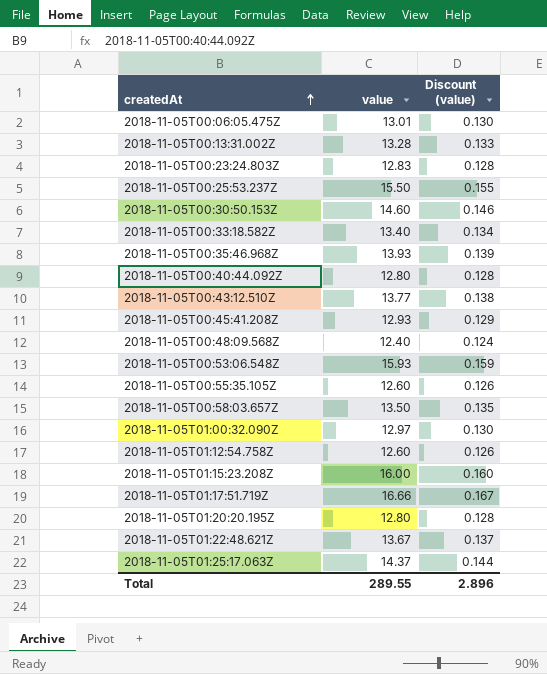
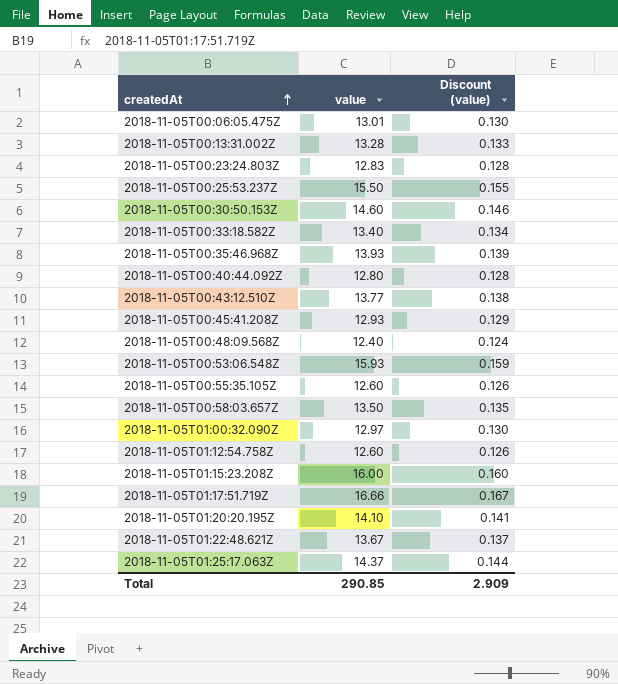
2018-11-05T01:20:20.195Z | value: 12.80 -> 14.10
2018-11-05T01:20:20.195Z | Discount (value): 0.128 -> 0.141
Total | value: 289.55 -> 290.85
Total | Discount (value): 2.896 -> 2.909

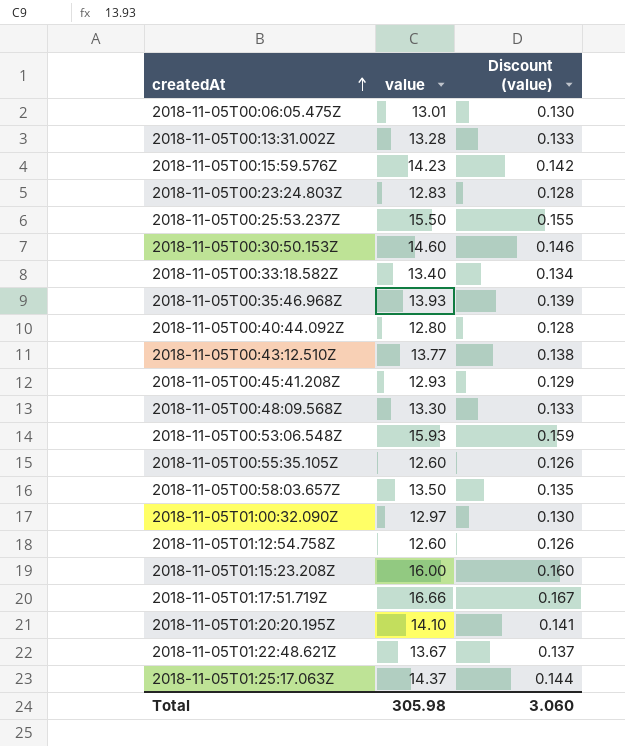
row 2018-11-05T00:15:59.576Z: none -> 14.23 | 0.142
2018-11-05T00:48:09.568Z | value: 12.40 -> 13.30
2018-11-05T00:48:09.568Z | Discount (value): 0.124 -> 0.133
Total | value: 290.85 -> 305.98
Total | Discount (value): 2.909 -> 3.060

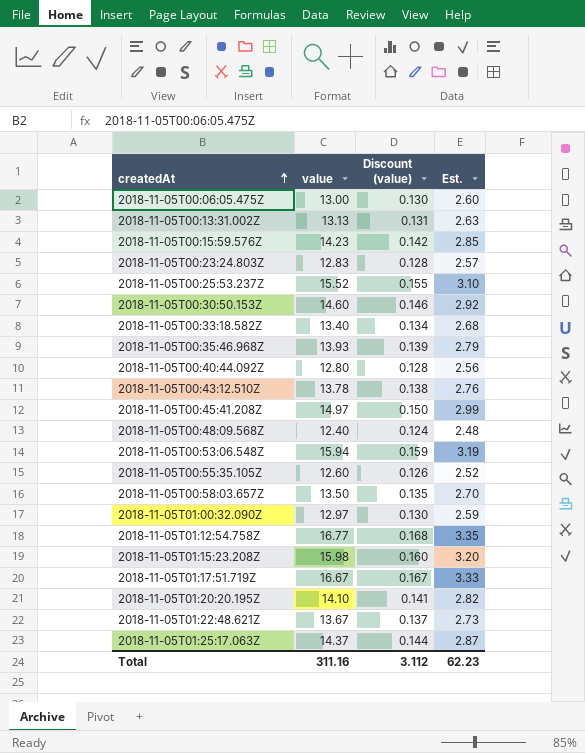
column Est. | formula: none -> [value] * 0.2
2018-11-05T00:06:05.475Z | value: 13.01 -> 13.00
2018-11-05T00:13:31.002Z | value: 13.28 -> 13.13
2018-11-05T00:13:31.002Z | Discount (value): 0.133 -> 0.131
2018-11-05T00:25:53.237Z | value: 15.50 -> 15.52
2018-11-05T00:43:12.510Z | value: 13.77 -> 13.78
2018-11-05T00:45:41.208Z | value: 12.93 -> 14.97
2018-11-05T00:45:41.208Z | Discount (value): 0.129 -> 0.150
2018-11-05T00:48:09.568Z | value: 13.30 -> 12.40
2018-11-05T00:48:09.568Z | Discount (value): 0.133 -> 0.124
2018-11-05T00:53:06.548Z | value: 15.93 -> 15.94
2018-11-05T01:12:54.758Z | value: 12.60 -> 16.77
2018-11-05T01:12:54.758Z | Discount (value): 0.126 -> 0.168
2018-11-05T01:15:23.208Z | value: 16.00 -> 15.98
2018-11-05T01:17:51.719Z | value: 16.66 -> 16.67
Total | value: 305.98 -> 311.16
Total | Discount (value): 3.060 -> 3.112

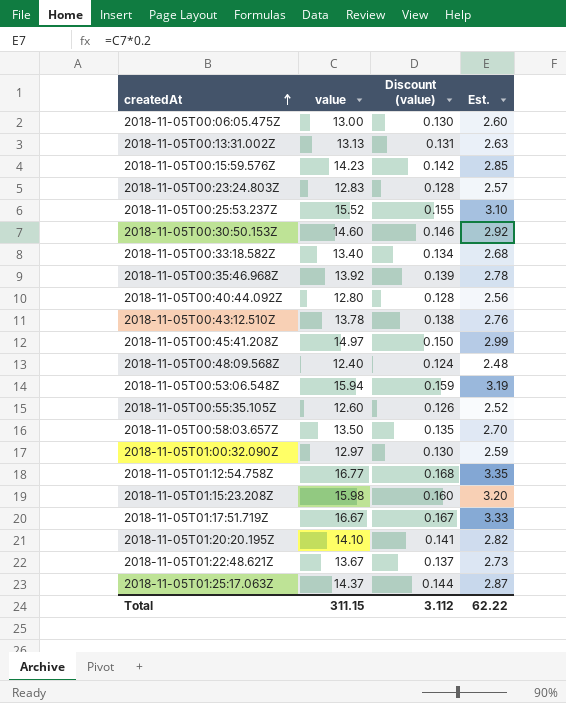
2018-11-05T00:35:46.968Z | value: 13.93 -> 13.92
2018-11-05T00:35:46.968Z | Est.: 2.79 -> 2.78
Total | value: 311.16 -> 311.15
Total | Est.: 62.23 -> 62.22

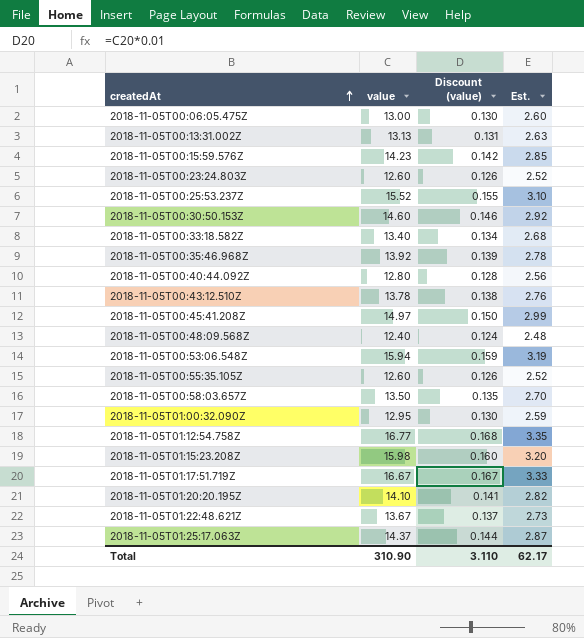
2018-11-05T00:23:24.803Z | value: 12.83 -> 12.60
2018-11-05T00:23:24.803Z | Discount (value): 0.128 -> 0.126
2018-11-05T00:23:24.803Z | Est.: 2.57 -> 2.52
2018-11-05T01:00:32.090Z | value: 12.97 -> 12.95
Total | value: 311.15 -> 310.90
Total | Discount (value): 3.112 -> 3.110
Total | Est.: 62.22 -> 62.17

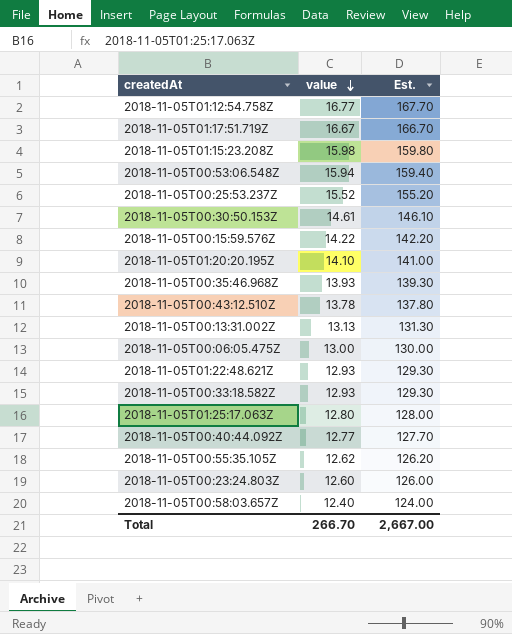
row order: createdAt ascending -> value descending
column Discount (value) | formula: [value] * 0.01 -> none
column Est. | formula: [value] * 0.2 -> [value] * 10
row 2018-11-05T00:45:41.208Z: 14.97 | 0.150 | 2.99 -> none
row 2018-11-05T00:48:09.568Z: 12.40 | 0.124 | 2.48 -> none
row 2018-11-05T01:00:32.090Z: 12.95 | 0.130 | 2.59 -> none
2018-11-05T00:30:50.153Z | value: 14.60 -> 14.61
2018-11-05T00:15:59.576Z | value: 14.23 -> 14.22
2018-11-05T00:35:46.968Z | value: 13.92 -> 13.93
2018-11-05T01:22:48.621Z | value: 13.67 -> 12.93
2018-11-05T00:33:18.582Z | value: 13.40 -> 12.93
2018-11-05T01:25:17.063Z | value: 14.37 -> 12.80
2018-11-05T00:40:44.092Z | value: 12.80 -> 12.77
2018-11-05T00:55:35.105Z | value: 12.60 -> 12.62
2018-11-05T00:58:03.657Z | value: 13.50 -> 12.40
Total | value: 310.90 -> 266.70
Total | Est.: 62.17 -> 2,667.00

